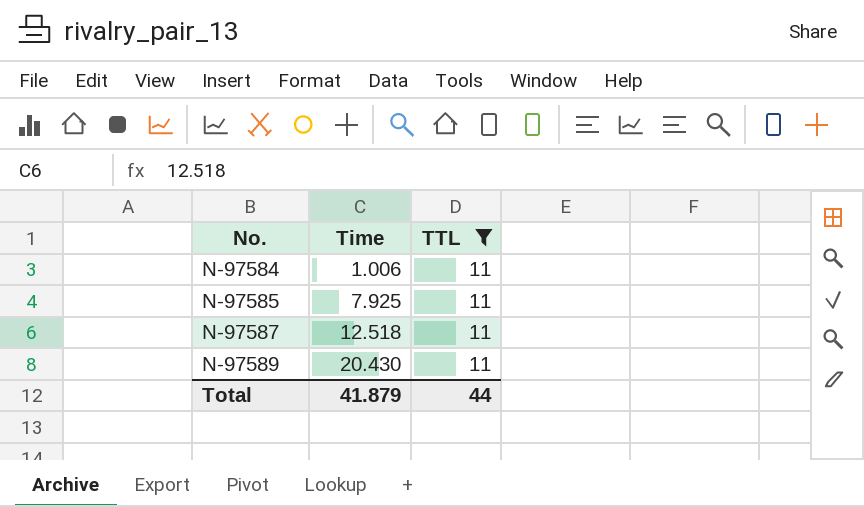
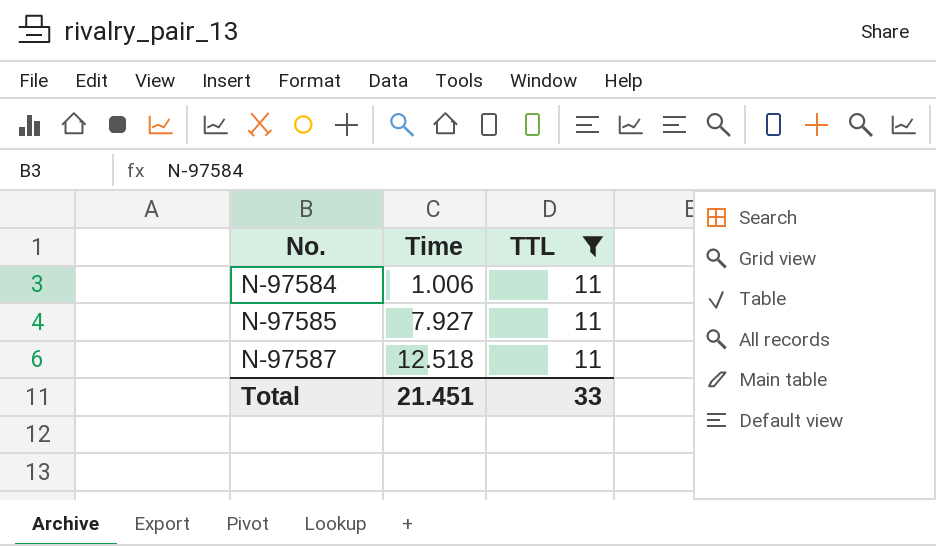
row N-97589: 20.430 | 11 -> none
N-97585 | Time: 7.925 -> 7.927
Total | Time: 41.879 -> 21.451
Total | TTL: 44 -> 33

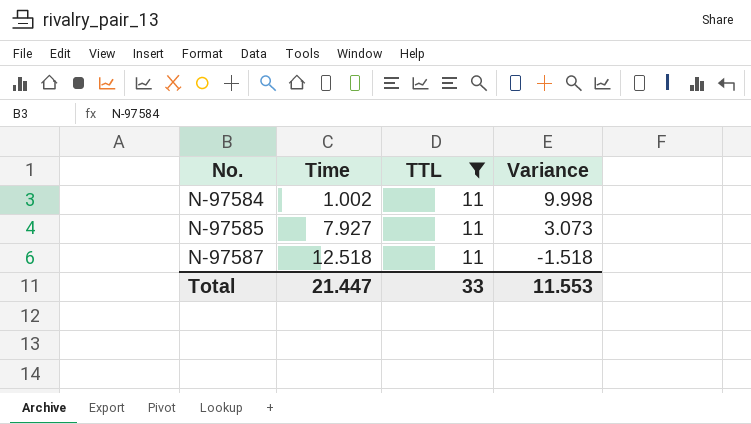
column Variance | formula: none -> [TTL] - [Time]
N-97584 | Time: 1.006 -> 1.002
Total | Time: 21.451 -> 21.447

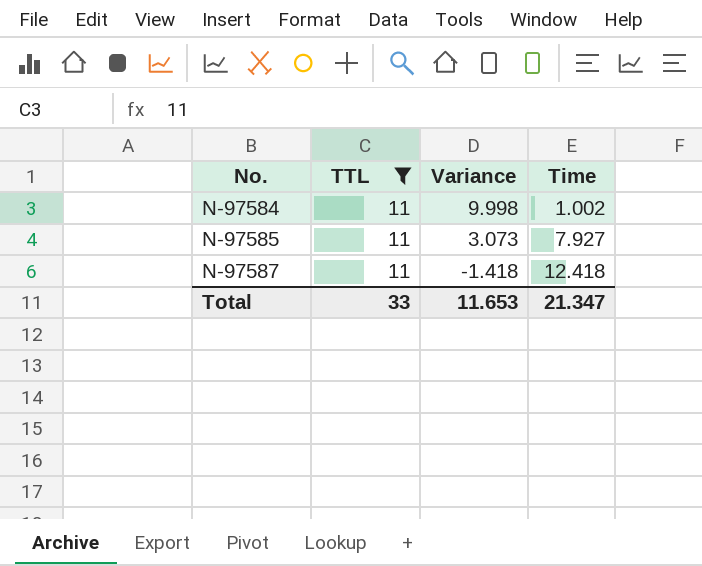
column Time | position: 2 -> 4
N-97587 | Variance: -1.518 -> -1.418
N-97587 | Time: 12.518 -> 12.418
Total | Variance: 11.553 -> 11.653
Total | Time: 21.447 -> 21.347

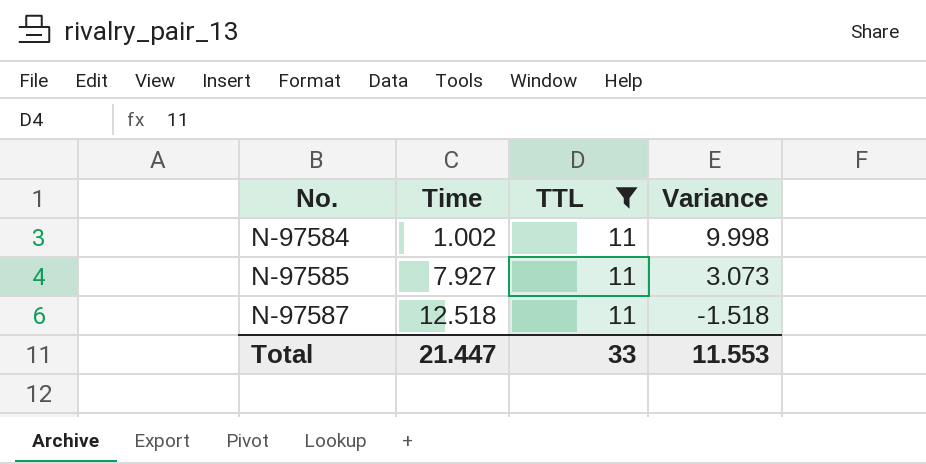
column Time | position: 4 -> 2
N-97587 | Time: 12.418 -> 12.518
N-97587 | Variance: -1.418 -> -1.518
Total | Time: 21.347 -> 21.447
Total | Variance: 11.653 -> 11.553

